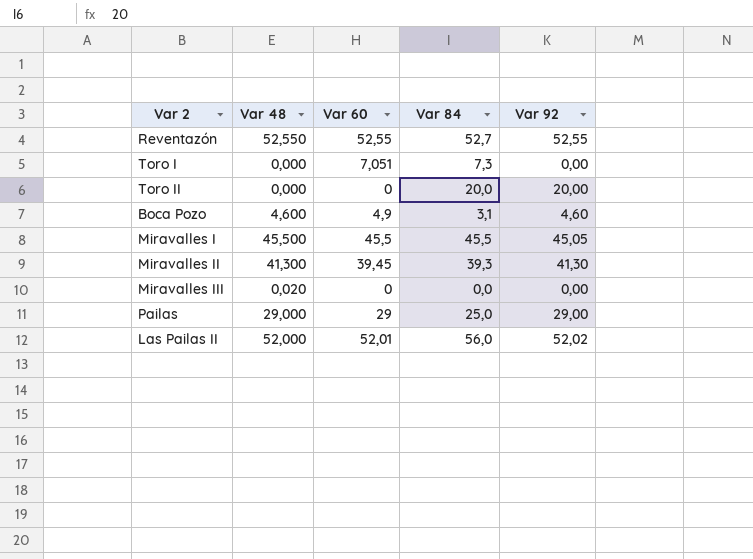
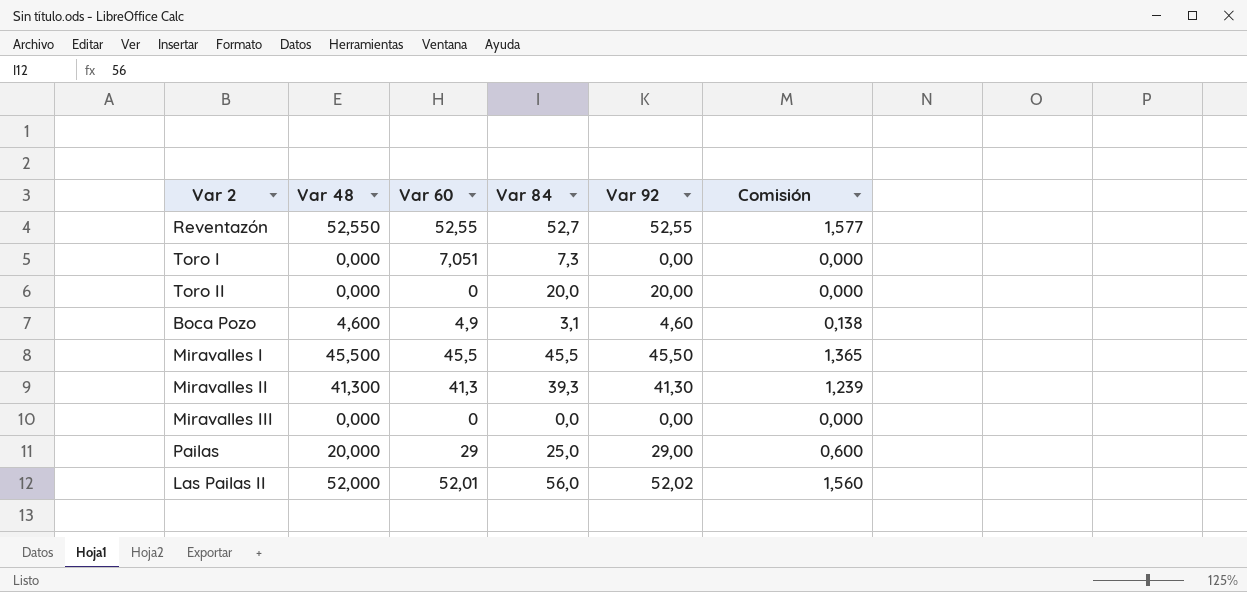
column Comisión | formula: none -> [Var 48] * 0,03
Miravalles I | Var 92: 45,05 -> 45,50
Miravalles II | Var 60: 39,45 -> 41,3
Miravalles III | Var 48: 0,020 -> 0,000
Pailas | Var 48: 29,000 -> 20,000

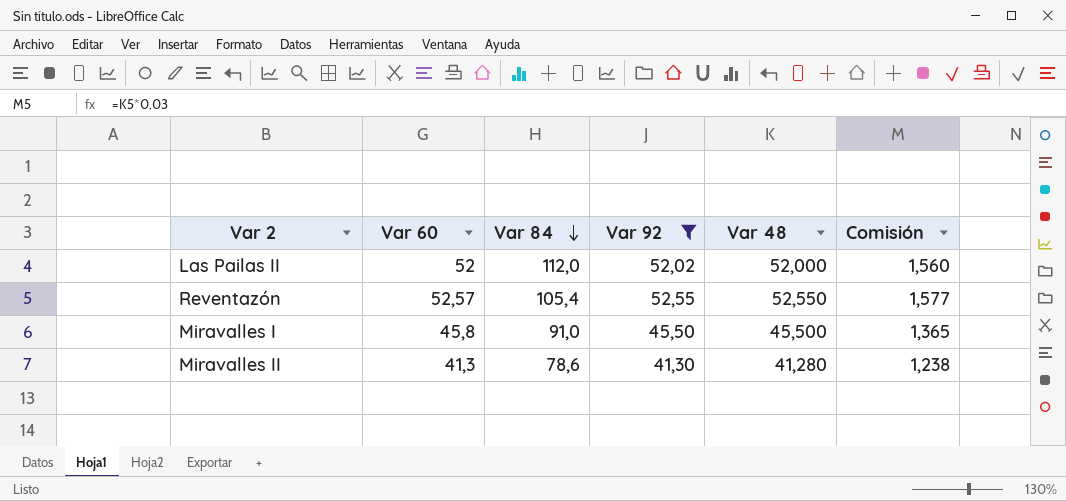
filter: none -> Var 92 >= 41,30
row order: none -> Var 84 descending
column Var 48 | position: 2 -> 5
Las Pailas II | Var 60: 52,01 -> 52
Las Pailas II | Var 84: 56,0 -> 112,0
Reventazón | Var 60: 52,55 -> 52,57
Reventazón | Var 84: 52,7 -> 105,4
Miravalles I | Var 60: 45,5 -> 45,8
Miravalles I | Var 84: 45,5 -> 91,0
Miravalles II | Var 84: 39,3 -> 78,6
Miravalles II | Var 48: 41,300 -> 41,280
Miravalles II | Comisión: 1,239 -> 1,238

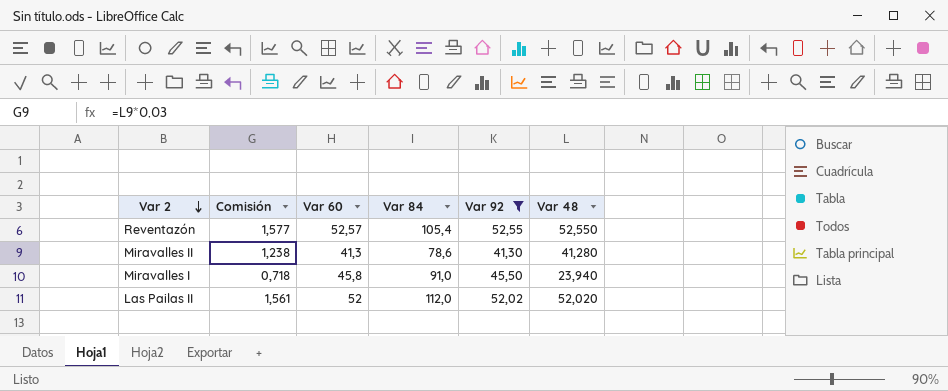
row order: Var 84 descending -> Var 2 descending
column Comisión | position: 6 -> 2
Miravalles I | Comisión: 1,365 -> 0,718
Miravalles I | Var 48: 45,500 -> 23,940
Las Pailas II | Comisión: 1,560 -> 1,561
Las Pailas II | Var 48: 52,000 -> 52,020

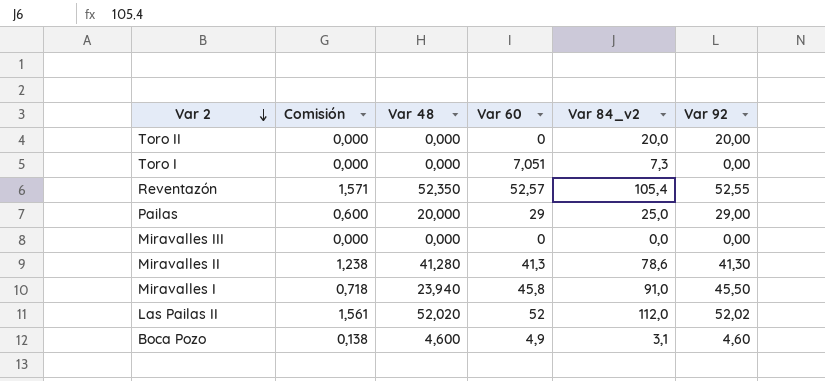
filter: Var 92 >= 41,30 -> none
column Var 48 | position: 6 -> 3
column name: Var 84 -> Var 84_v2
Reventazón | Comisión: 1,577 -> 1,571
Reventazón | Var 48: 52,550 -> 52,350

